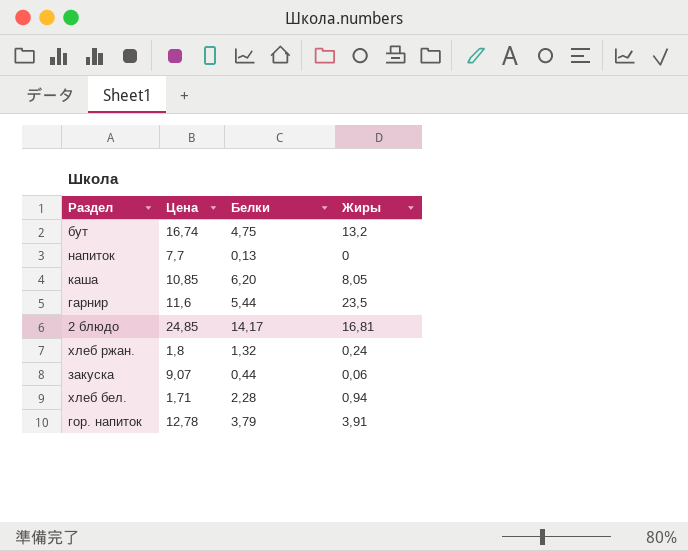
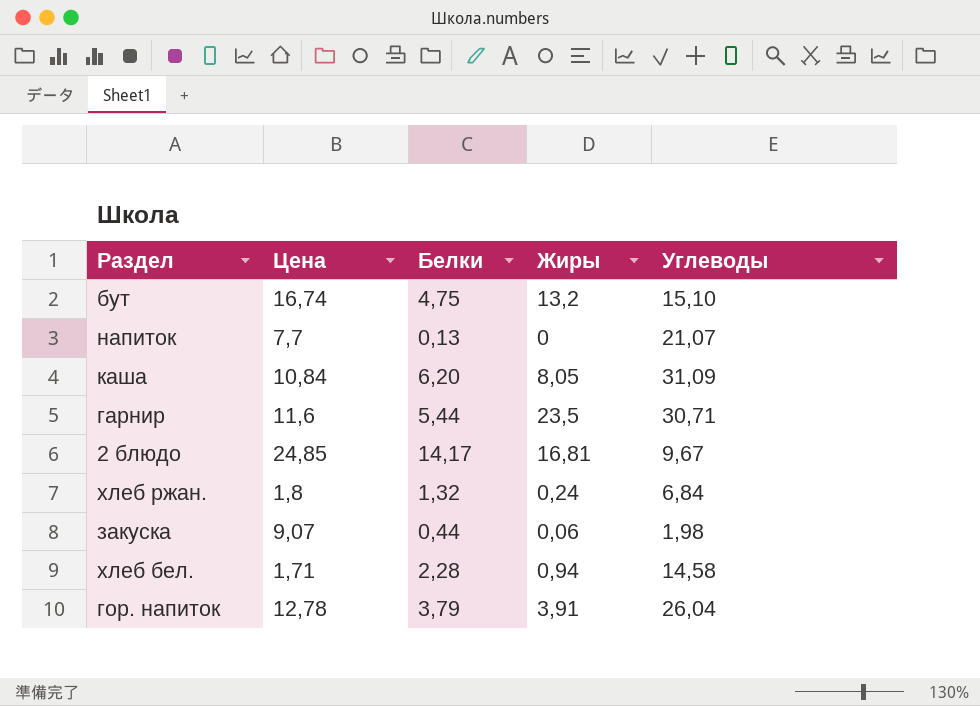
column Углеводы | position: none -> 5
каша | Цена: 10,85 -> 10,84

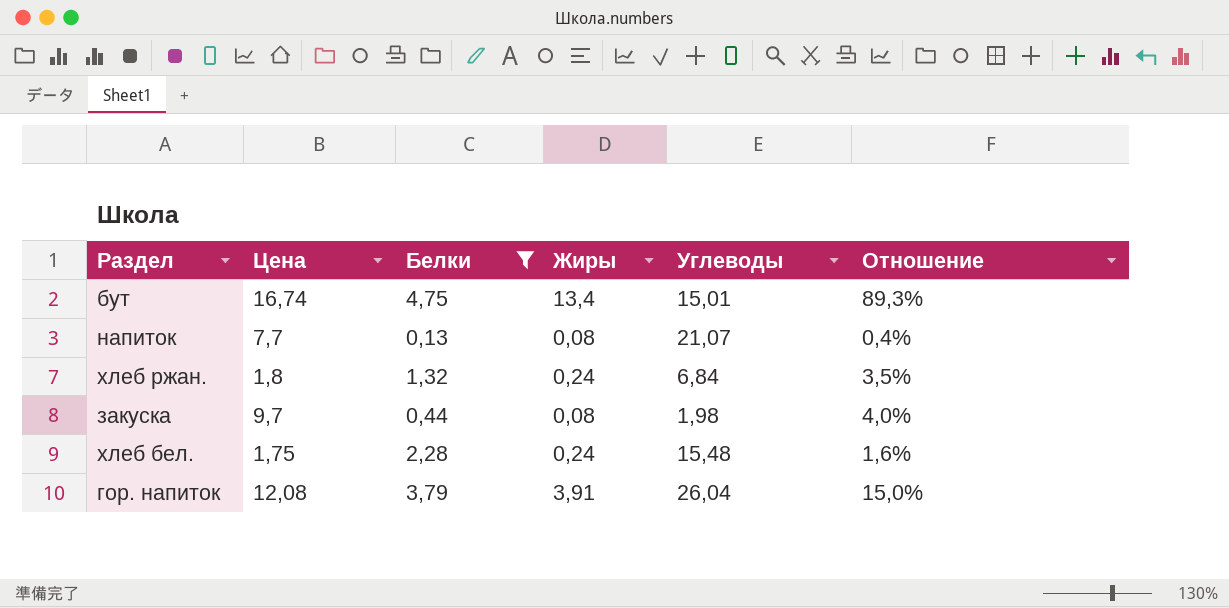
filter: none -> Белки <= 4,75
column Отношение | formula: none -> [Жиры] / [Углеводы]
бут | Жиры: 13,2 -> 13,4
бут | Углеводы: 15,10 -> 15,01
напиток | Жиры: 0 -> 0,08
закуска | Цена: 9,07 -> 9,7
закуска | Жиры: 0,06 -> 0,08
хлеб бел. | Цена: 1,71 -> 1,75
хлеб бел. | Жиры: 0,94 -> 0,24
хлеб бел. | Углеводы: 14,58 -> 15,48
гор. напиток | Цена: 12,78 -> 12,08

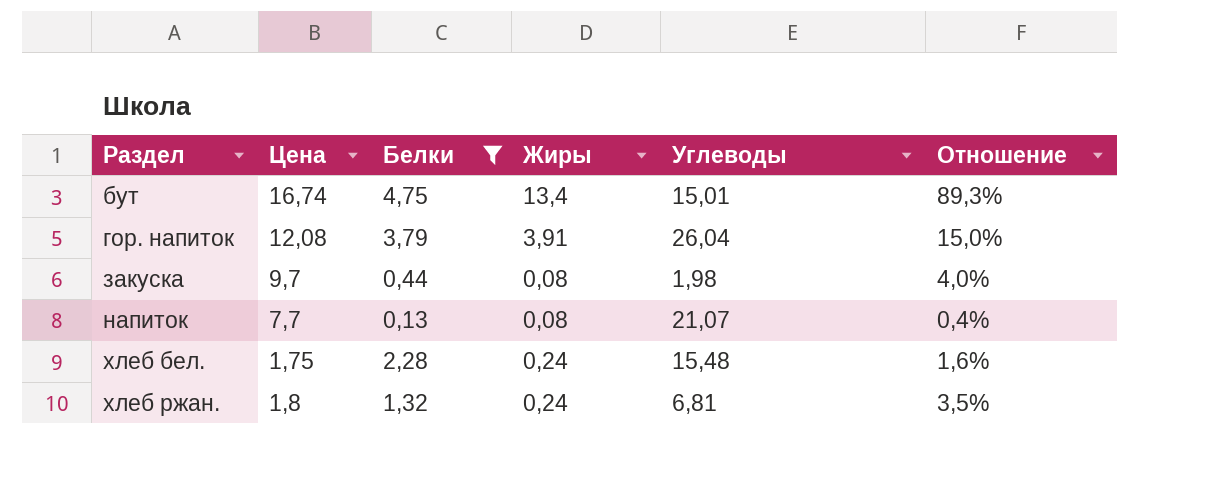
row order: none -> Раздел ascending
хлеб ржан. | Углеводы: 6,84 -> 6,81

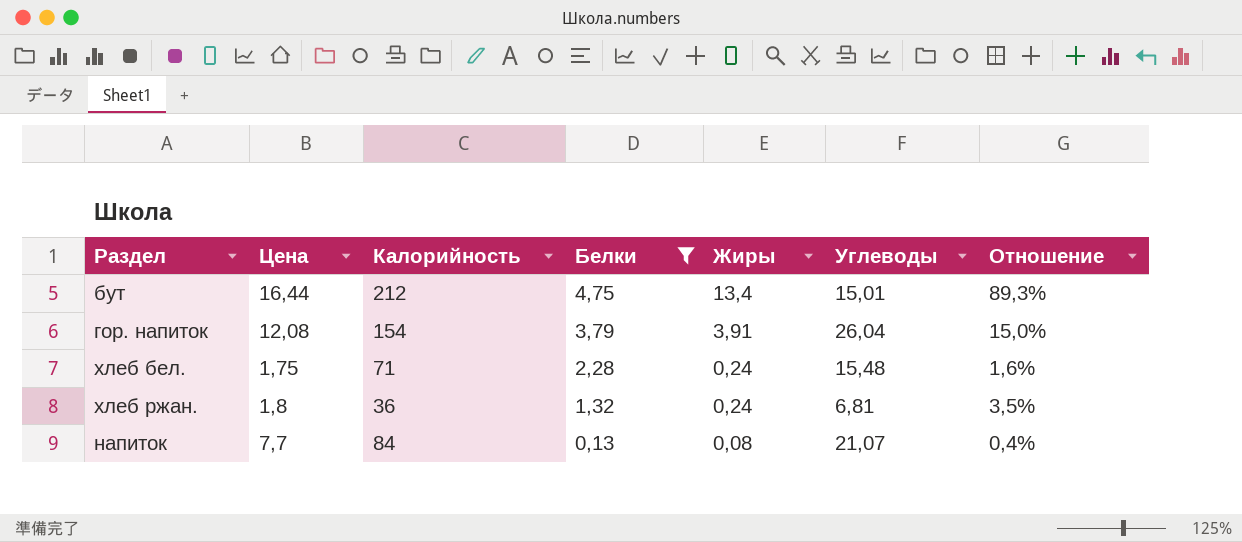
row order: Раздел ascending -> Белки descending
column Калорийность | position: none -> 3
row закуска: 9,7 | 0,44 | 0,08 | 1,98 | 4,0% -> none
бут | Цена: 16,74 -> 16,44

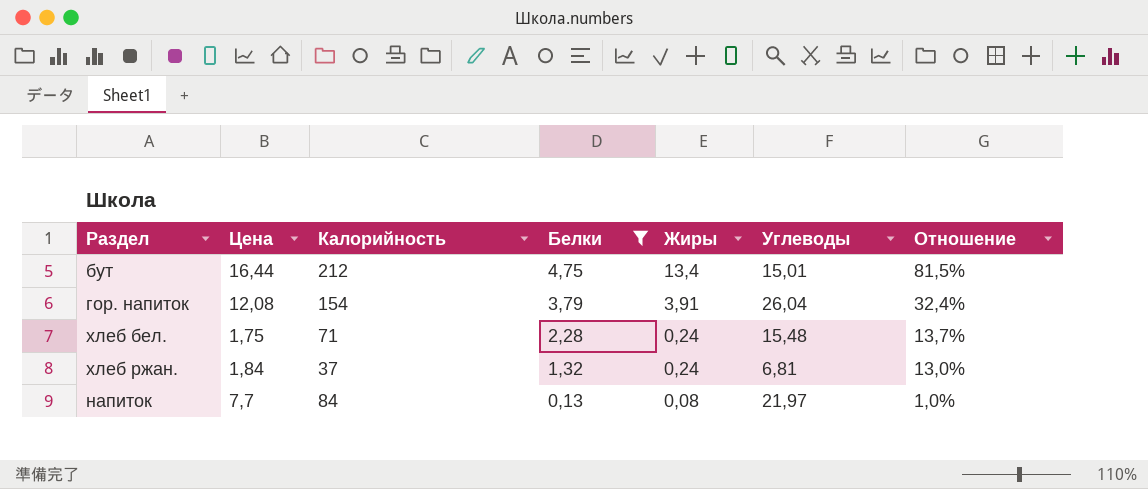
column Отношение | formula: [Жиры] / [Углеводы] -> [Жиры] / [Цена]
хлеб ржан. | Цена: 1,8 -> 1,84
хлеб ржан. | Калорийность: 36 -> 37
напиток | Углеводы: 21,07 -> 21,97

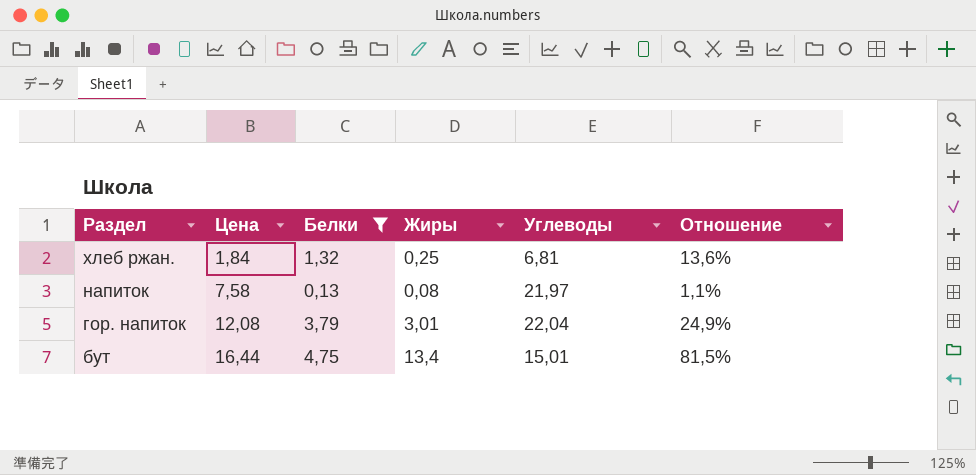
row order: Белки descending -> Раздел descending
column Калорийность | position: 3 -> none
row хлеб бел.: 1,75 | 71 | 2,28 | 0,24 | 15,48 | 13,7% -> none
хлеб ржан. | Жиры: 0,24 -> 0,25
хлеб ржан. | Отношение: 13,0% -> 13,6%
напиток | Цена: 7,7 -> 7,58
напиток | Отношение: 1,0% -> 1,1%
гор. напиток | Жиры: 3,91 -> 3,01
гор. напиток | Углеводы: 26,04 -> 22,04
гор. напиток | Отношение: 32,4% -> 24,9%

